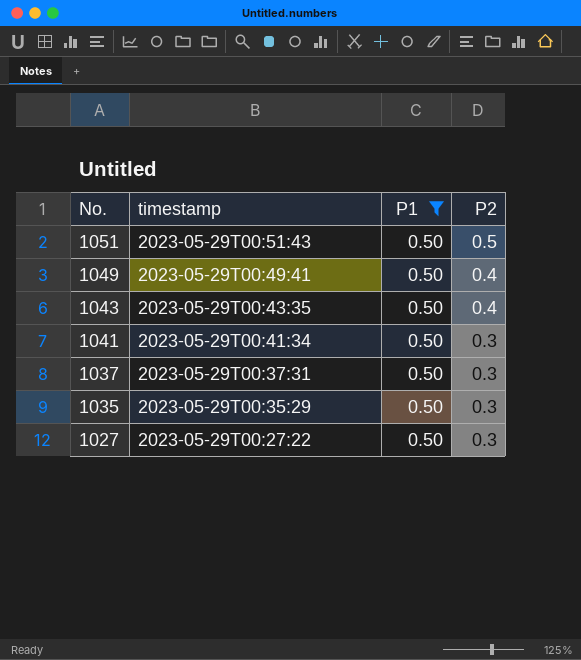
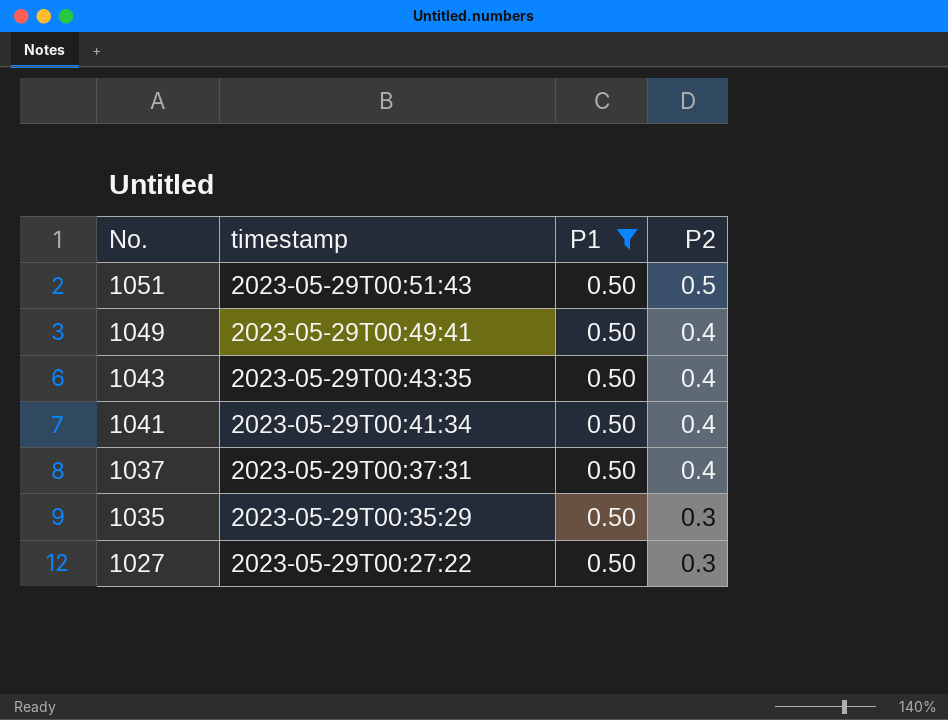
1041 | P2: 0.3 -> 0.4
1037 | P2: 0.3 -> 0.4

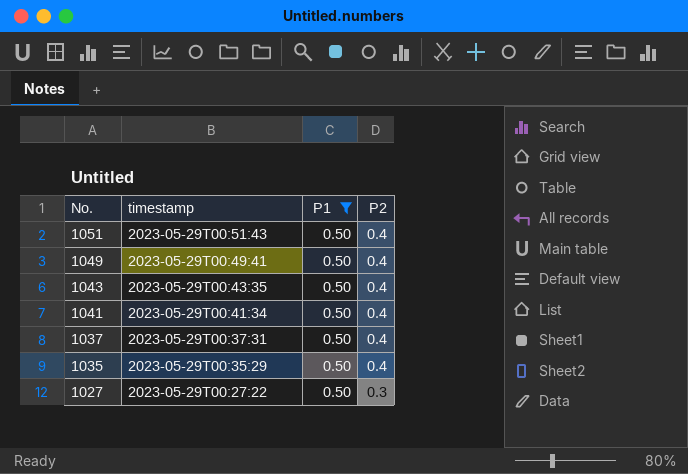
1051 | P2: 0.5 -> 0.4
1035 | P2: 0.3 -> 0.4

